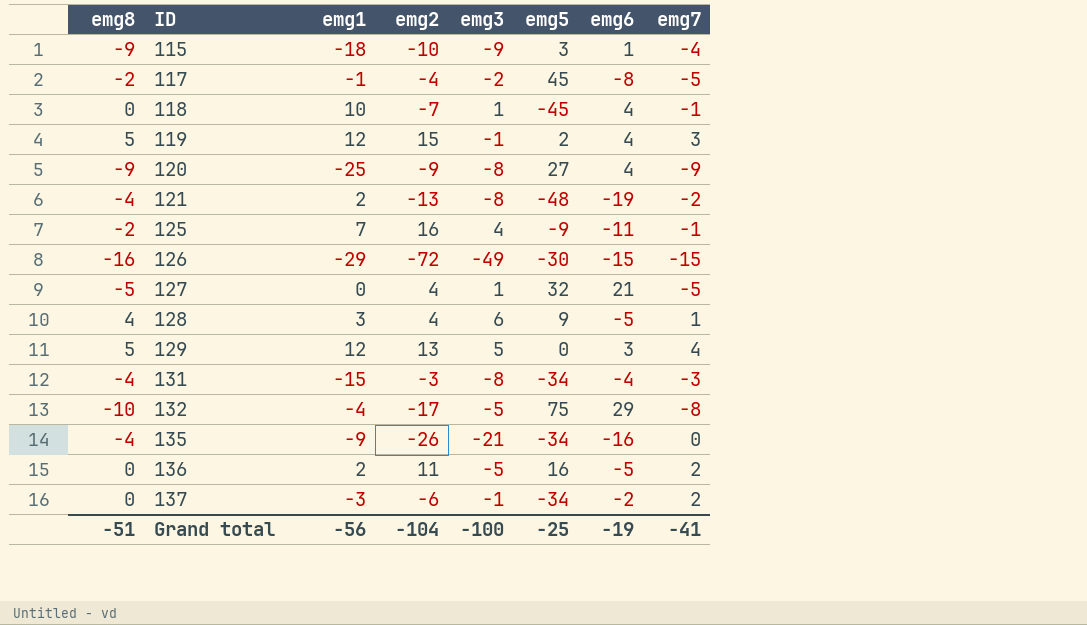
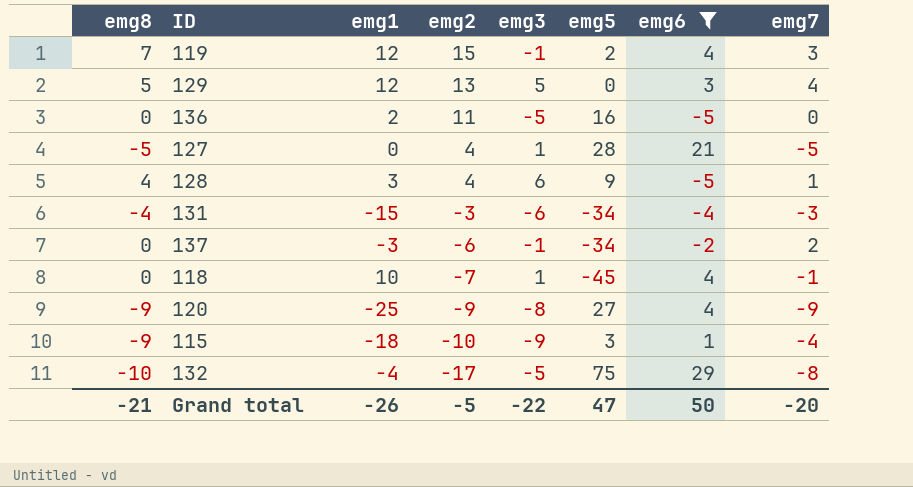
filter: none -> emg6 >= -5
row order: ID ascending -> emg2 descending
119 | emg8: 5 -> 7
136 | emg7: 2 -> 0
127 | emg5: 32 -> 28
131 | emg3: -8 -> -6
Grand total | emg8: -51 -> -21
Grand total | emg1: -56 -> -26
Grand total | emg2: -104 -> -5
Grand total | emg3: -100 -> -22
Grand total | emg5: -25 -> 47
Grand total | emg6: -19 -> 50
Grand total | emg7: -41 -> -20

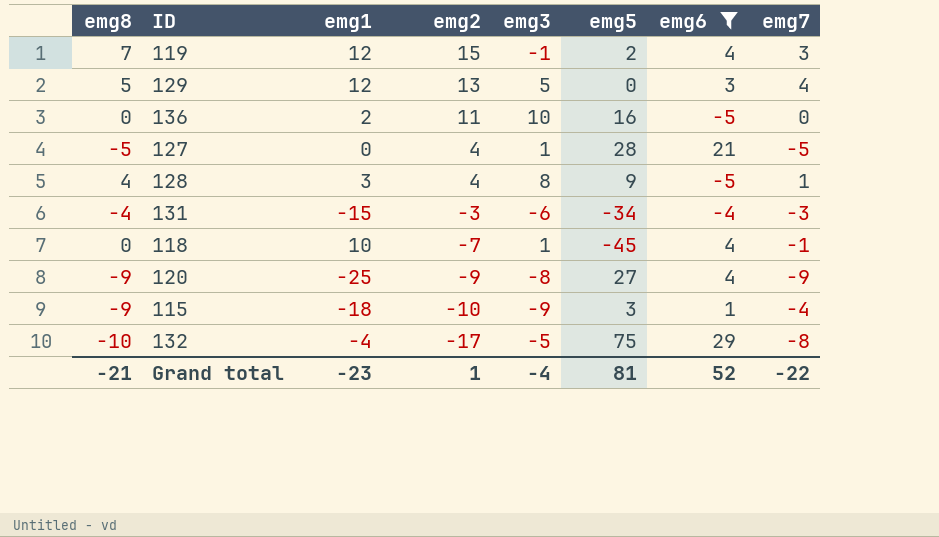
row 137: 0 | -3 | -6 | -1 | -34 | -2 | 2 -> none
136 | emg3: -5 -> 10
128 | emg3: 6 -> 8
Grand total | emg1: -26 -> -23
Grand total | emg2: -5 -> 1
Grand total | emg3: -22 -> -4
Grand total | emg5: 47 -> 81
Grand total | emg6: 50 -> 52
Grand total | emg7: -20 -> -22

